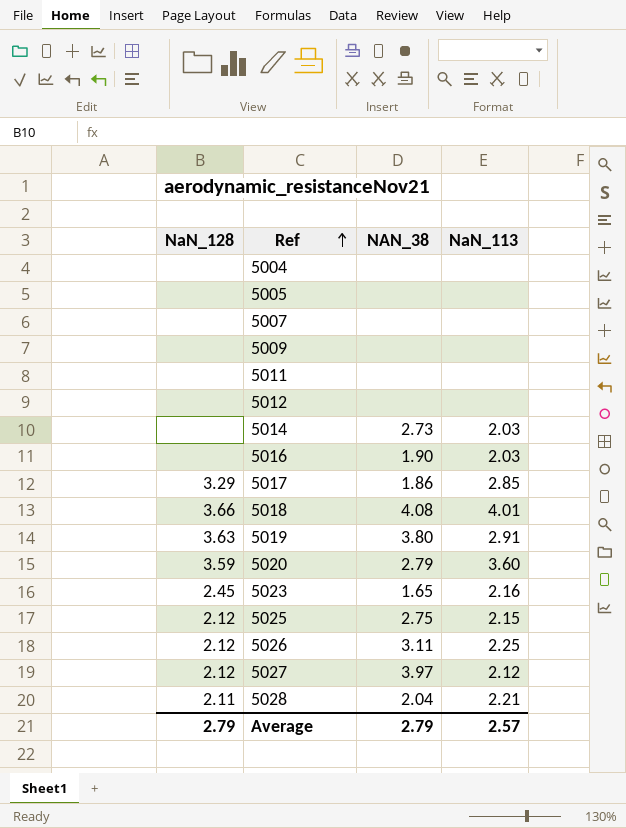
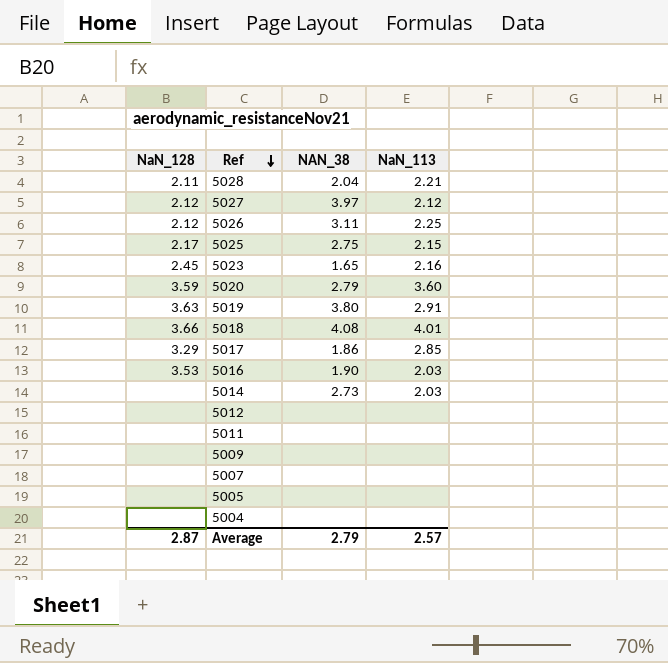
row order: Ref ascending -> Ref descending
5025 | NaN_128: 2.12 -> 2.17
5016 | NaN_128: none -> 3.53
Average | NaN_128: 2.79 -> 2.87

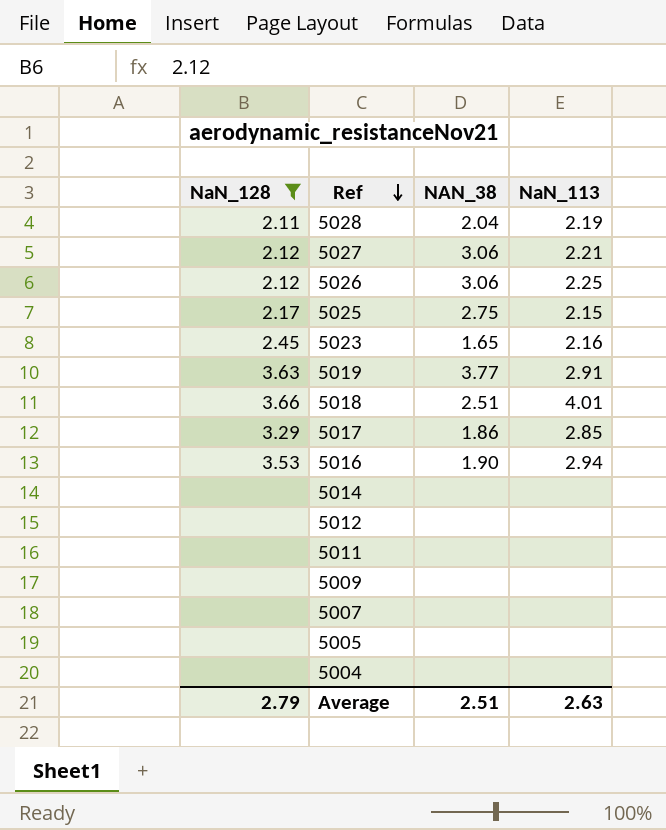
filter: none -> NaN_128 != 3.59
5028 | NaN_113: 2.21 -> 2.19
5027 | NAN_38: 3.97 -> 3.06
5027 | NaN_113: 2.12 -> 2.21
5026 | NAN_38: 3.11 -> 3.06
5019 | NAN_38: 3.80 -> 3.77
5018 | NAN_38: 4.08 -> 2.51
5016 | NaN_113: 2.03 -> 2.94
5014 | NAN_38: 2.73 -> none
5014 | NaN_113: 2.03 -> none
Average | NaN_128: 2.87 -> 2.79
Average | NAN_38: 2.79 -> 2.51
Average | NaN_113: 2.57 -> 2.63

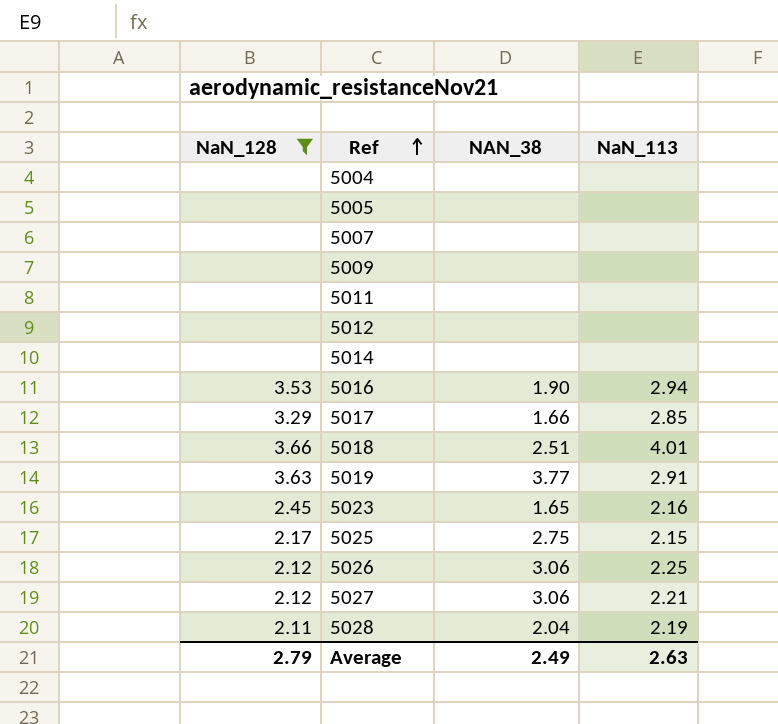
row order: Ref descending -> Ref ascending
5017 | NAN_38: 1.86 -> 1.66
Average | NAN_38: 2.51 -> 2.49

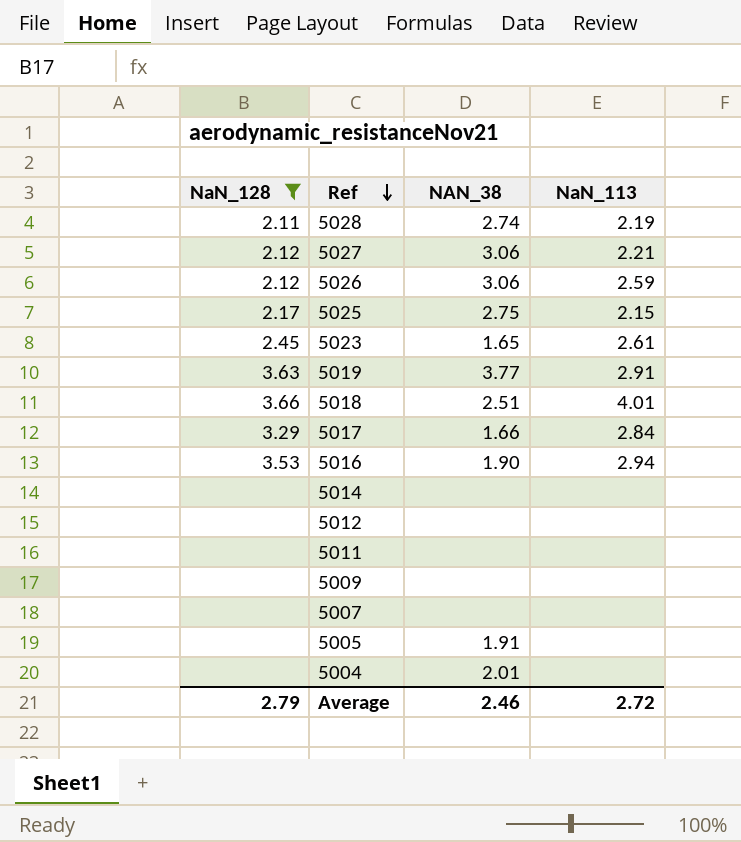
row order: Ref ascending -> Ref descending
5028 | NAN_38: 2.04 -> 2.74
5026 | NaN_113: 2.25 -> 2.59
5023 | NaN_113: 2.16 -> 2.61
5017 | NaN_113: 2.85 -> 2.84
5005 | NAN_38: none -> 1.91
5004 | NAN_38: none -> 2.01
Average | NAN_38: 2.49 -> 2.46
Average | NaN_113: 2.63 -> 2.72

